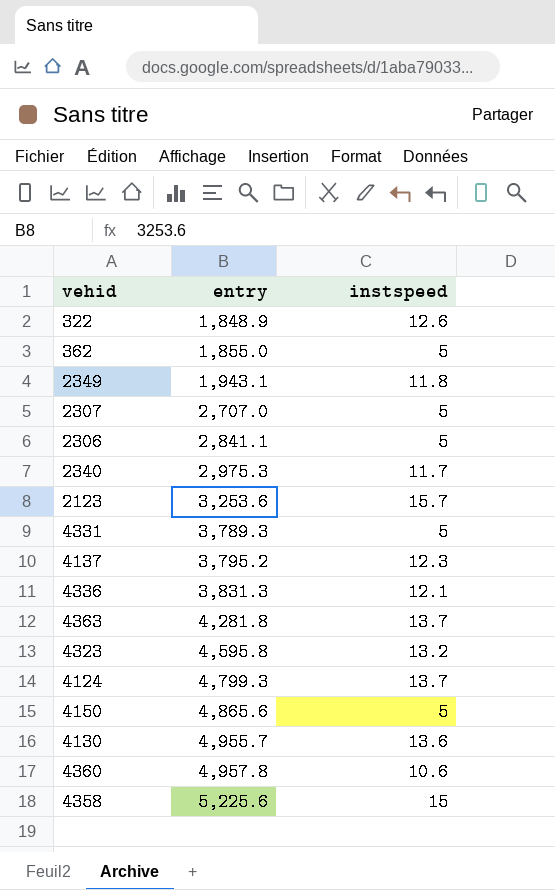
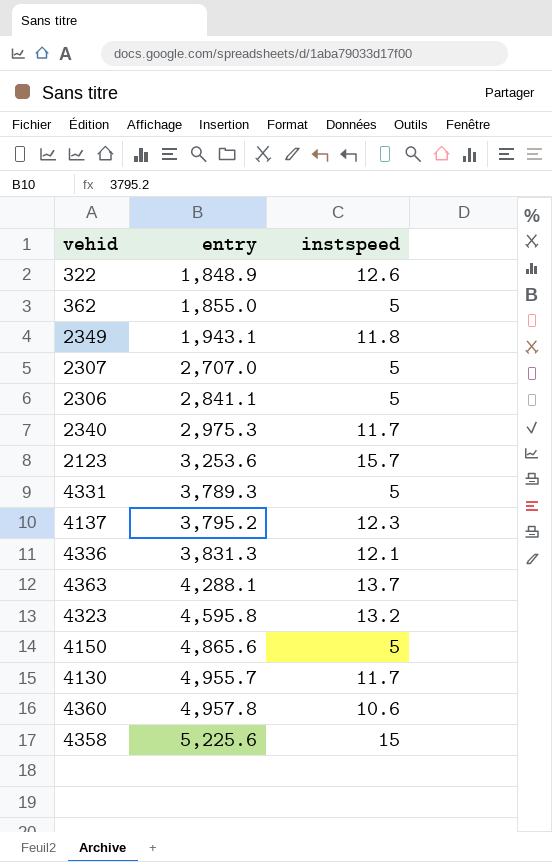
row 4124: 4,799.3 | 13.7 -> none
4363 | entry: 4,281.8 -> 4,288.1
4130 | instspeed: 13.6 -> 11.7

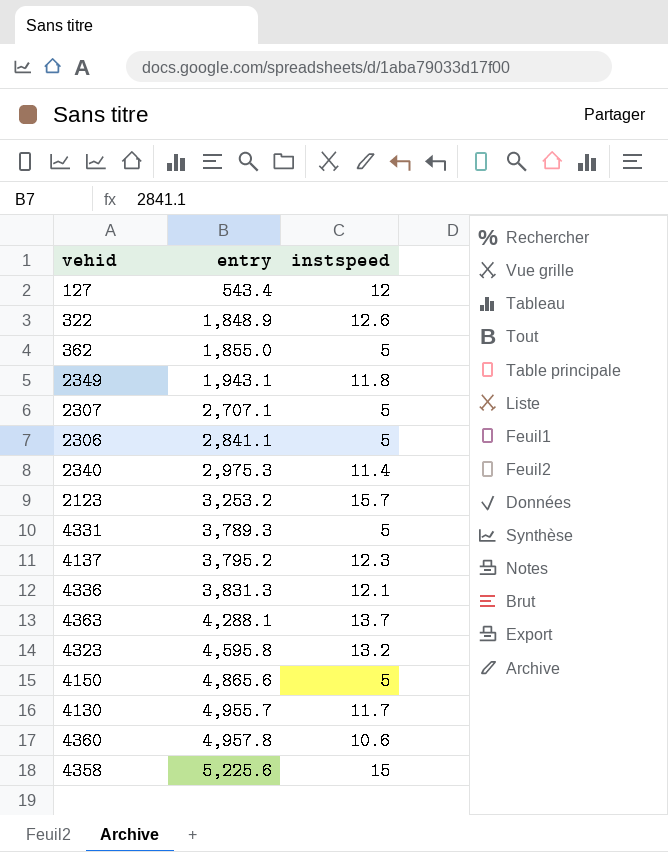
row 127: none -> 543.4 | 12
2307 | entry: 2,707.0 -> 2,707.1
2340 | instspeed: 11.7 -> 11.4
2123 | entry: 3,253.6 -> 3,253.2

